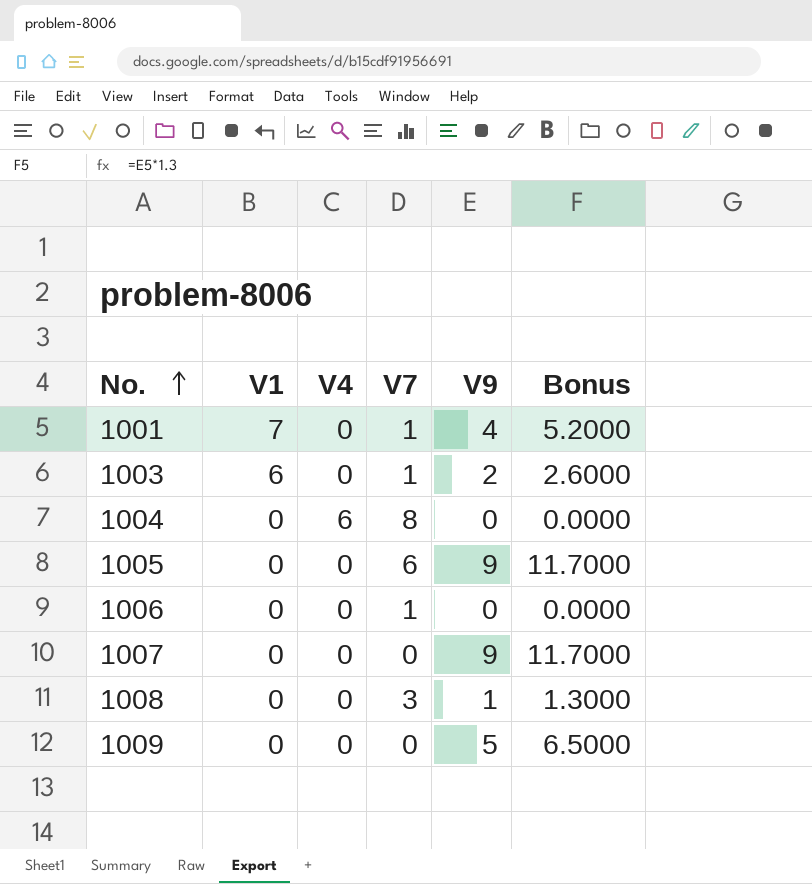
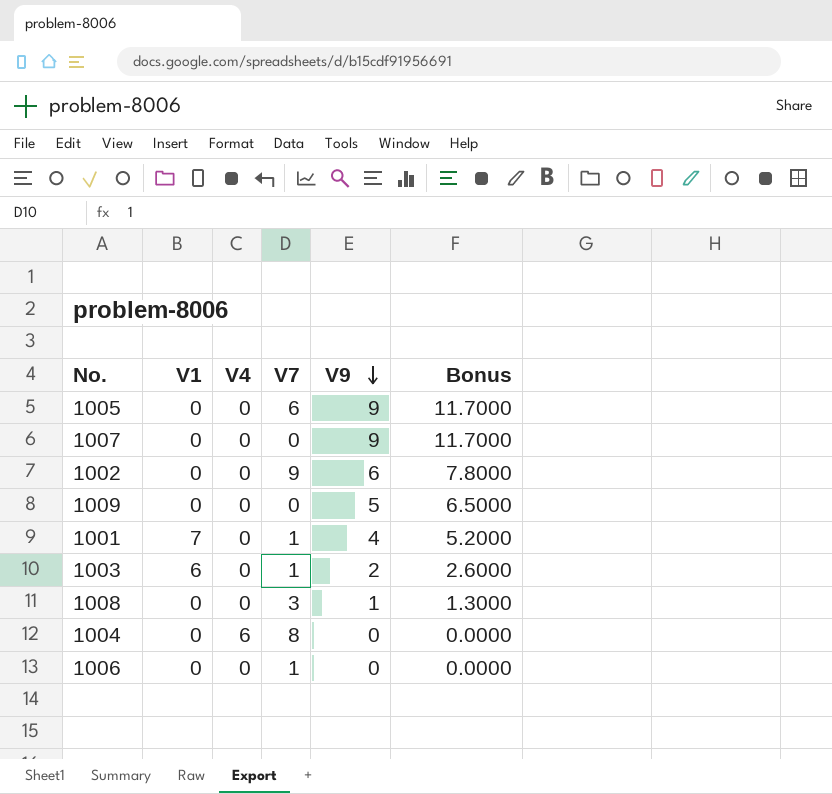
row order: No. ascending -> V9 descending
row 1002: none -> 0 | 0 | 9 | 6 | 7.8000

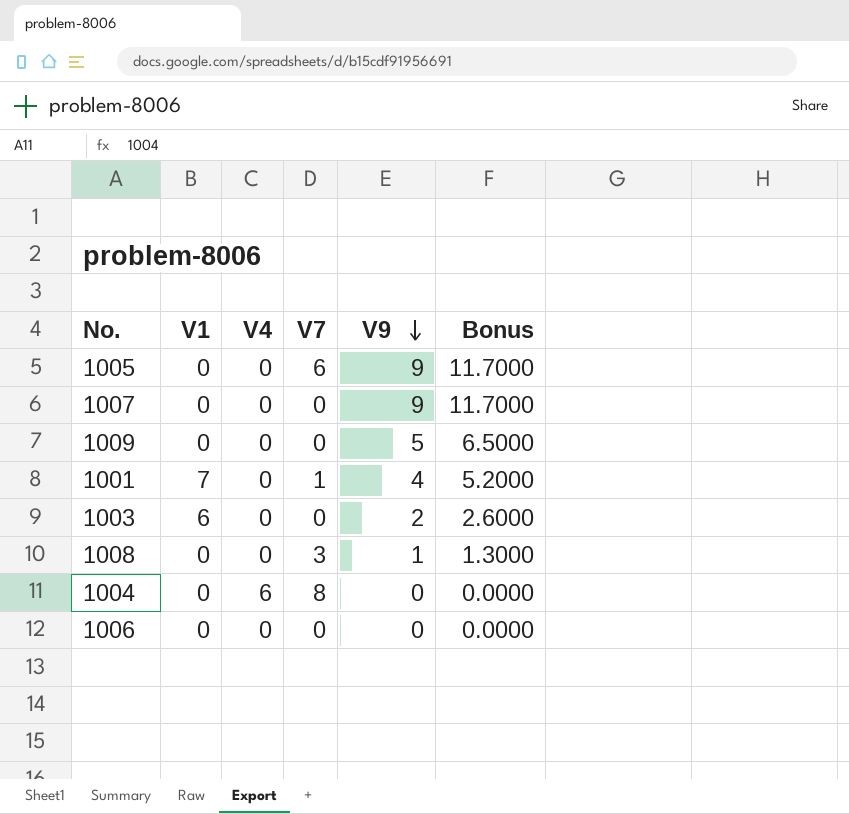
row 1002: 0 | 0 | 9 | 6 | 7.8000 -> none
1003 | V7: 1 -> 0
1006 | V7: 1 -> 0

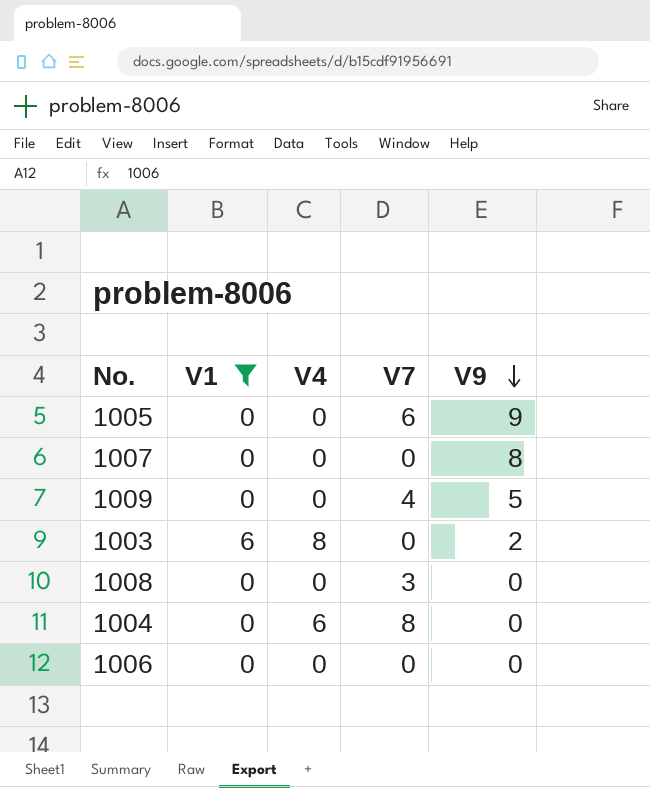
filter: none -> V1 != 7
column Bonus | formula: [V9] * 1.3 -> none
1007 | V9: 9 -> 8
1009 | V7: 0 -> 4
1003 | V4: 0 -> 8
1008 | V9: 1 -> 0

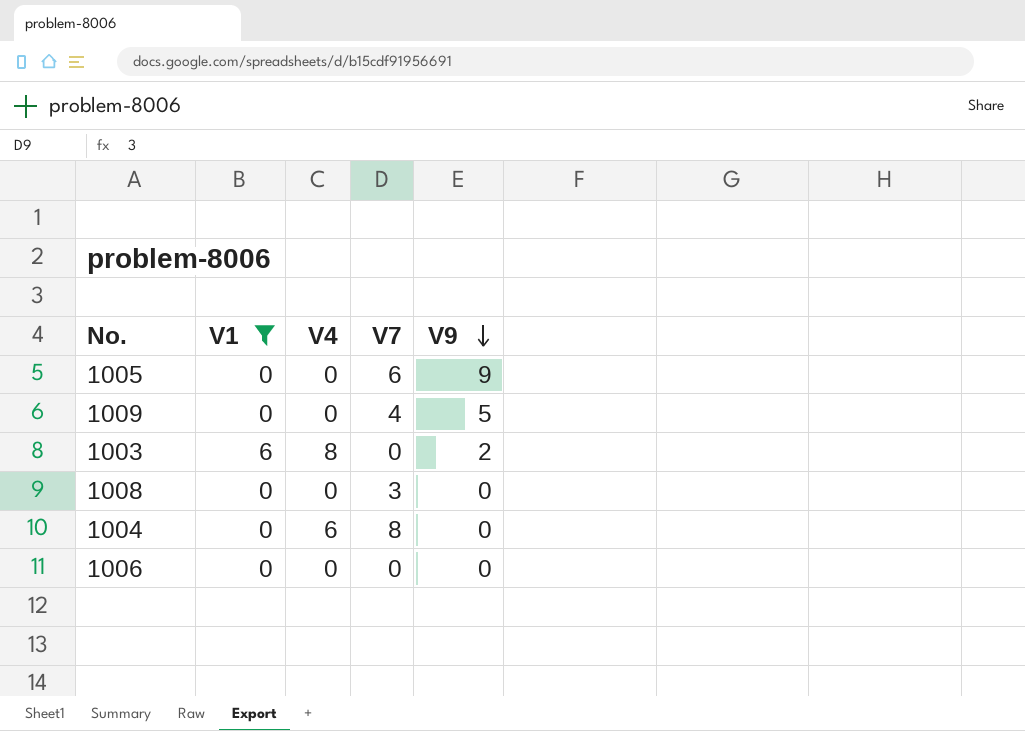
row 1007: 0 | 0 | 0 | 8 -> none

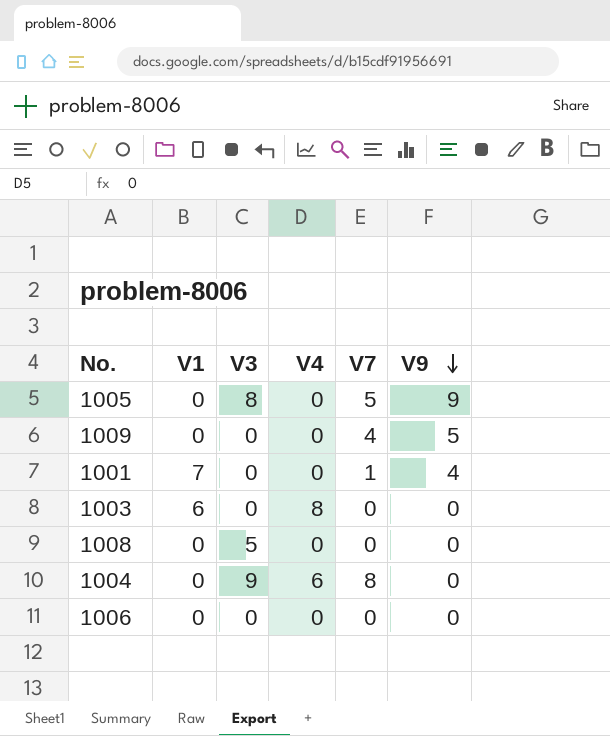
filter: V1 != 7 -> none
column V3 | position: none -> 3
1005 | V7: 6 -> 5
1003 | V9: 2 -> 0
1008 | V7: 3 -> 0

